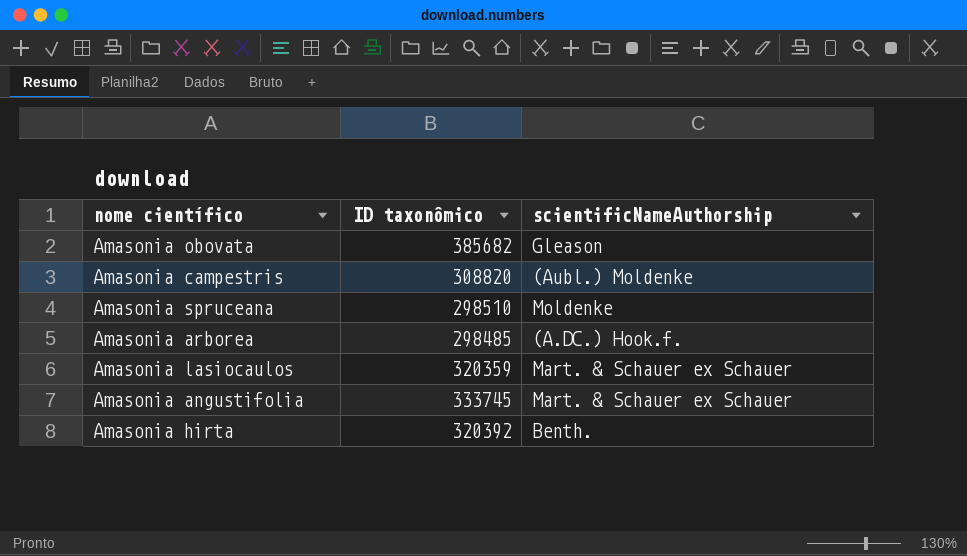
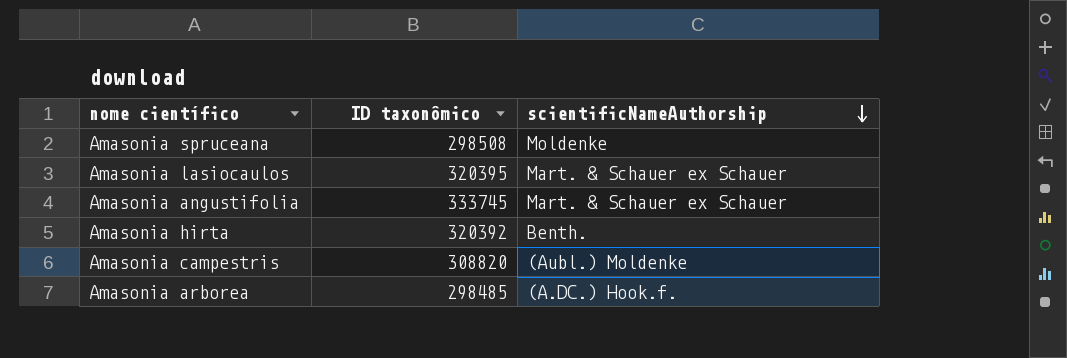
row order: none -> scientificNameAuthorship descending
row Amasonia obovata: 385682 | Gleason -> none
Amasonia spruceana | ID taxonômico: 298510 -> 298508
Amasonia lasiocaulos | ID taxonômico: 320359 -> 320395

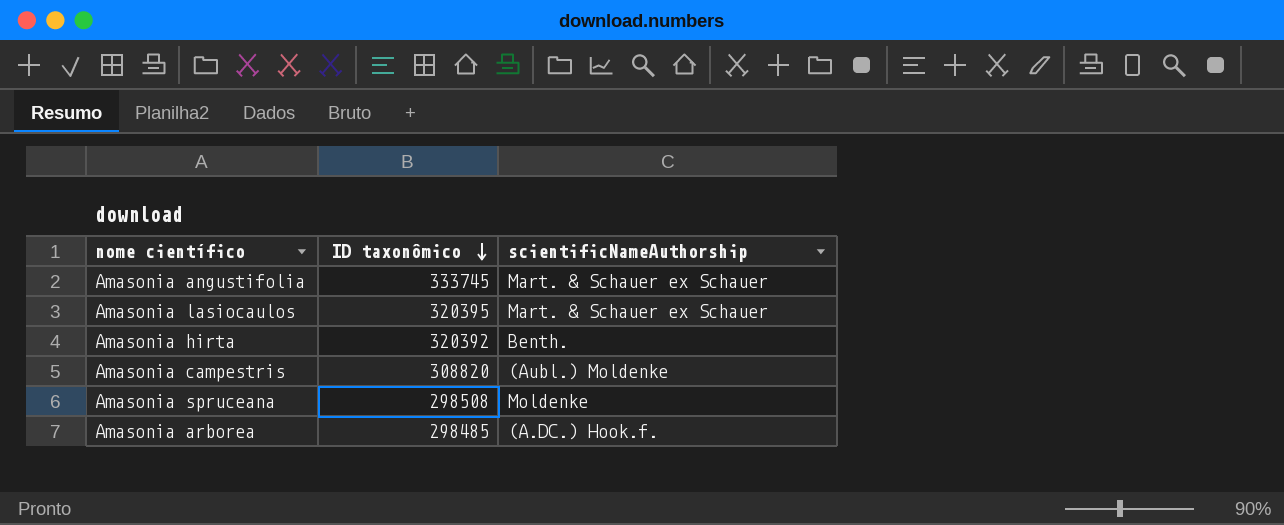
row order: scientificNameAuthorship descending -> ID taxonômico descending

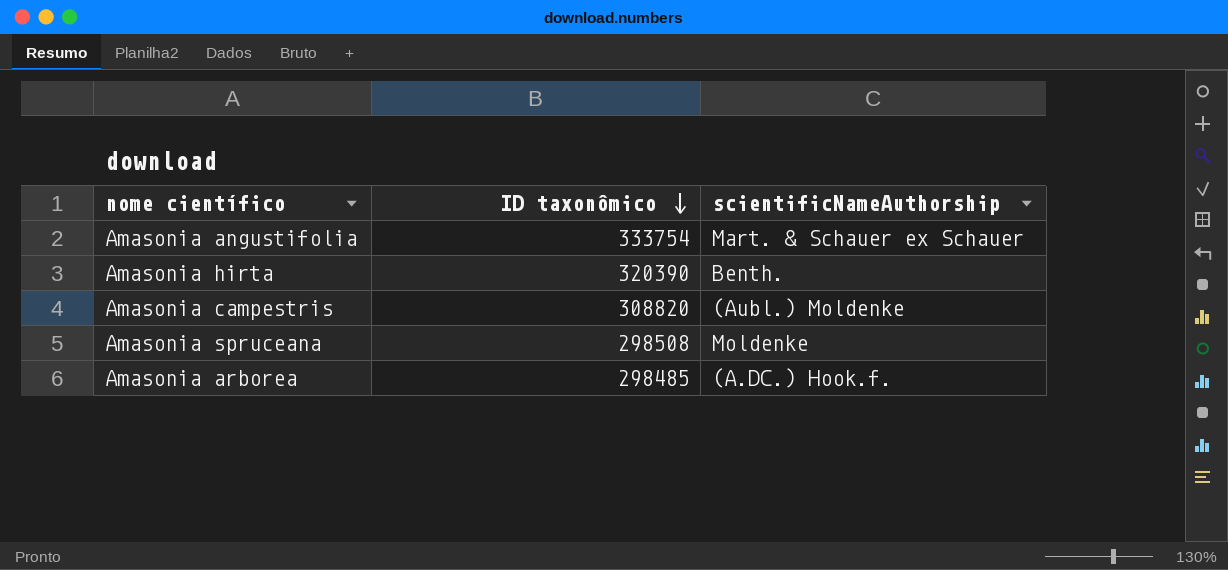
row Amasonia lasiocaulos: 320395 | Mart. & Schauer ex Schauer -> none
Amasonia angustifolia | ID taxonômico: 333745 -> 333754
Amasonia hirta | ID taxonômico: 320392 -> 320390

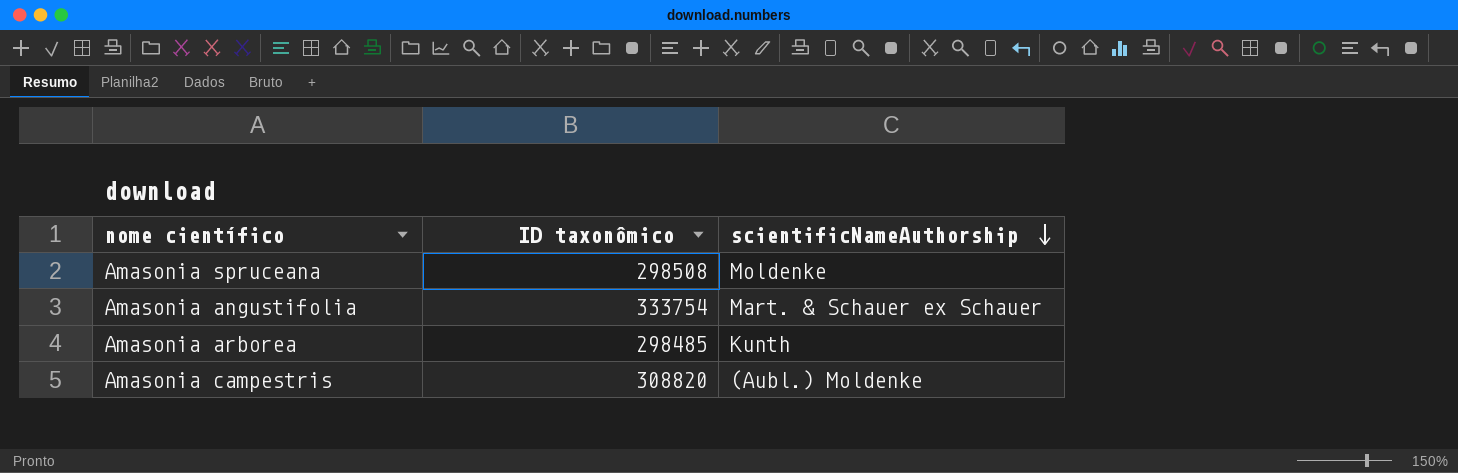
row order: ID taxonômico descending -> scientificNameAuthorship descending
row Amasonia hirta: 320390 | Benth. -> none
Amasonia arborea | scientificNameAuthorship: (A.DC.) Hook.f. -> Kunth

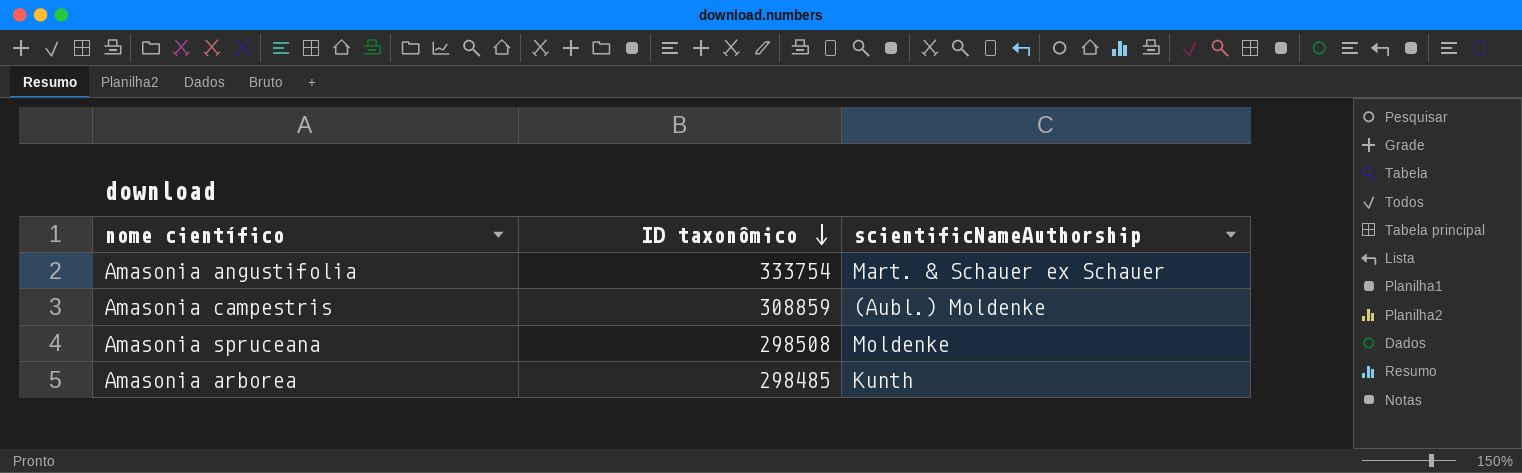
row order: scientificNameAuthorship descending -> ID taxonômico descending
Amasonia campestris | ID taxonômico: 308820 -> 308859

